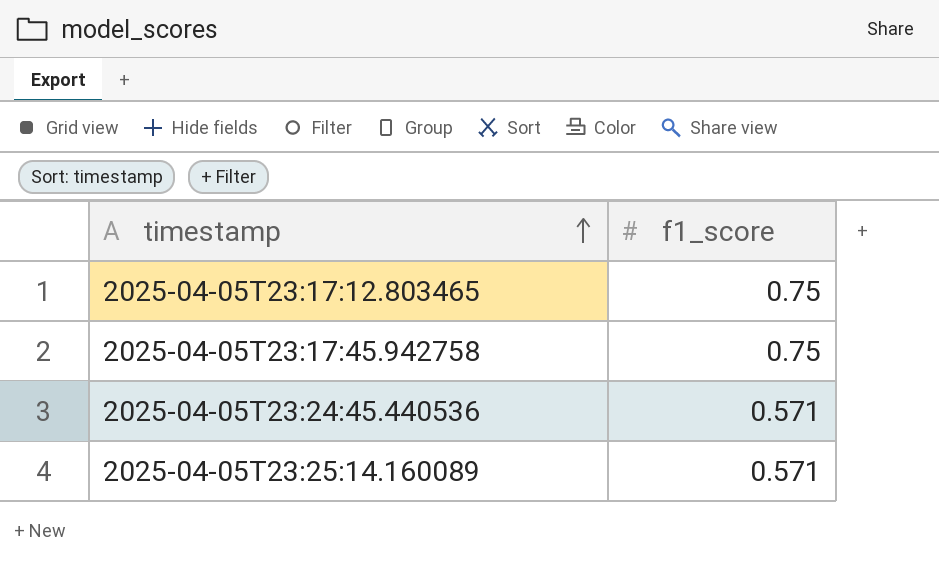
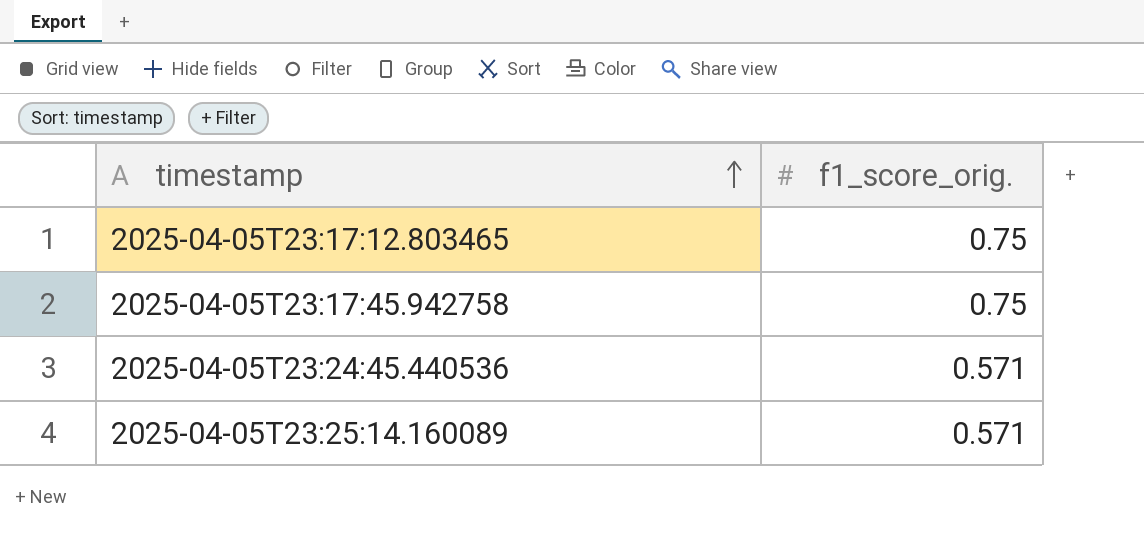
column name: f1_score -> f1_score_orig.

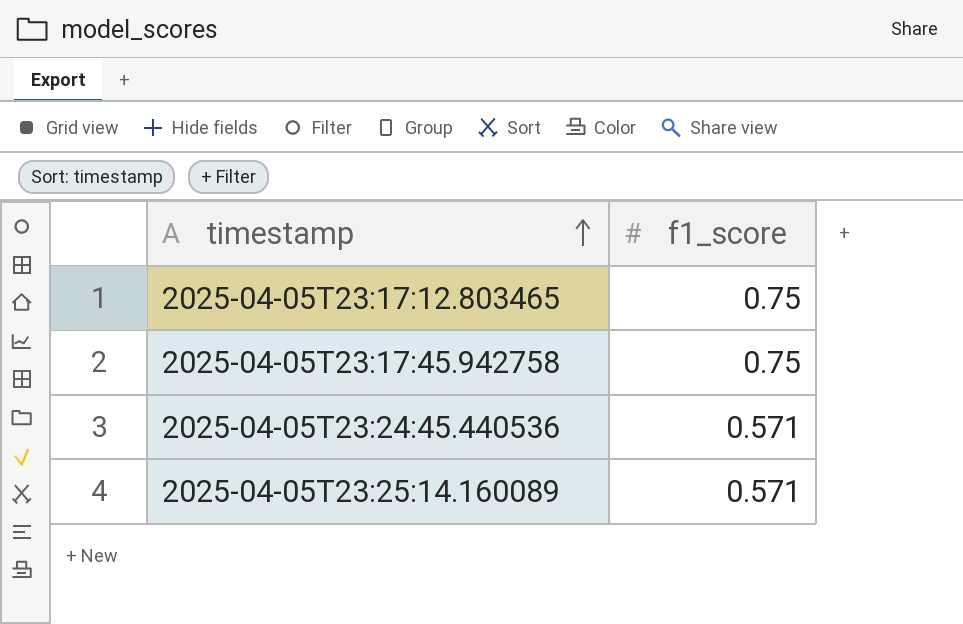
column name: f1_score_orig. -> f1_score

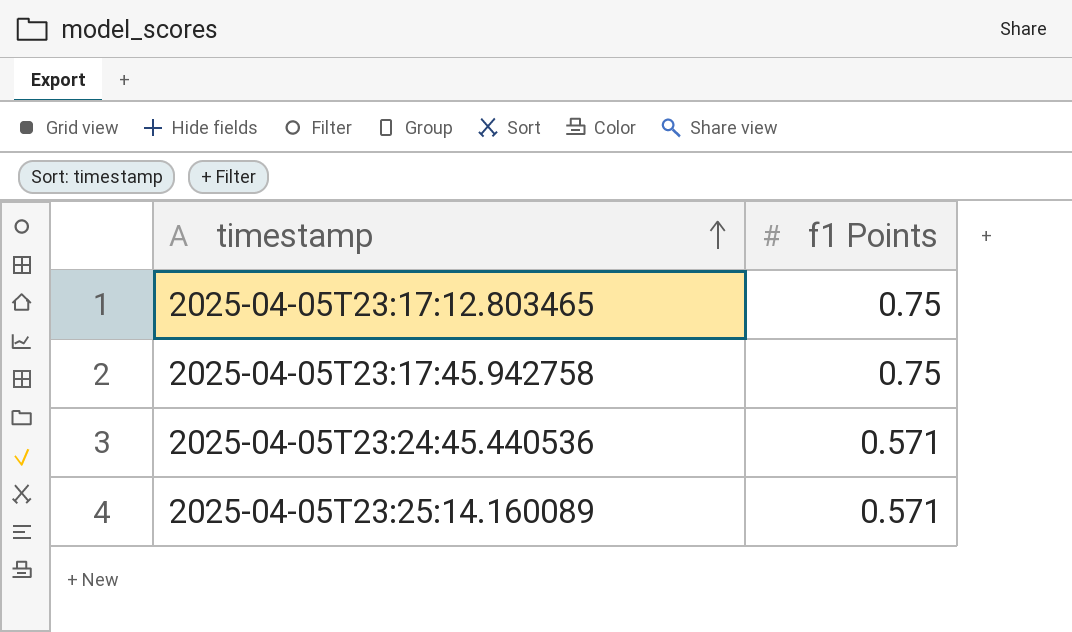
column name: f1_score -> f1 Points

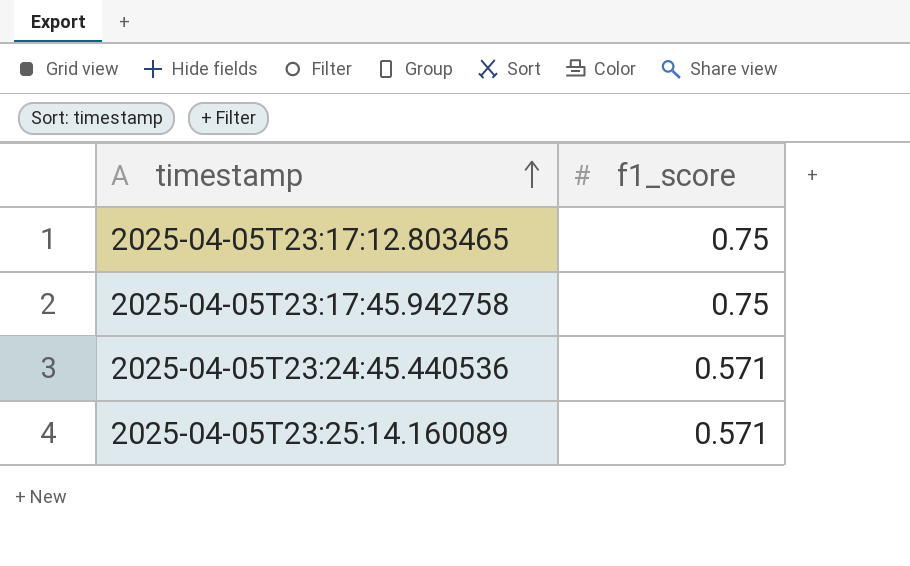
column name: f1 Points -> f1_score

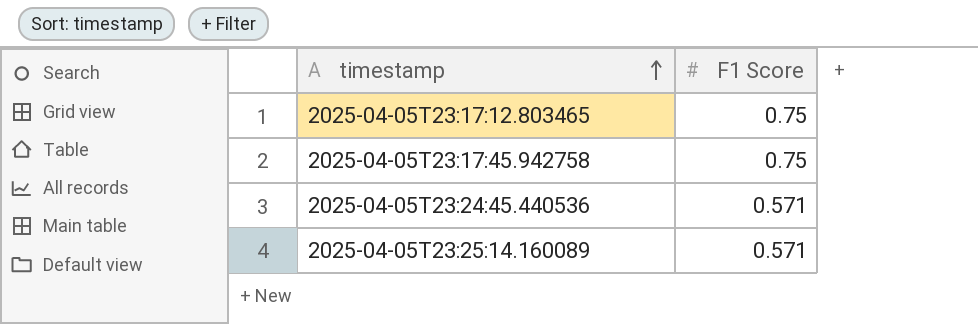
column name: f1_score -> F1 Score

